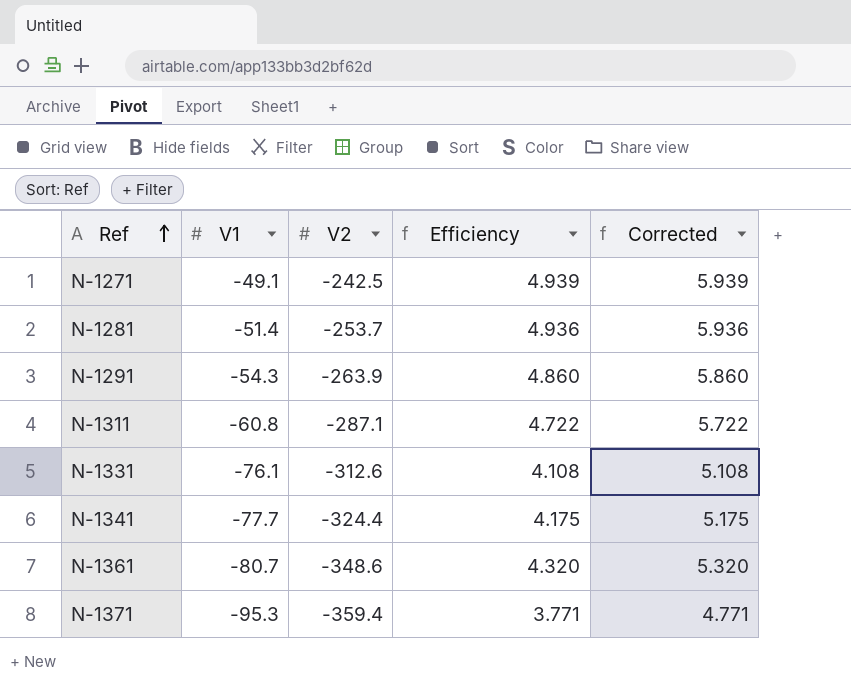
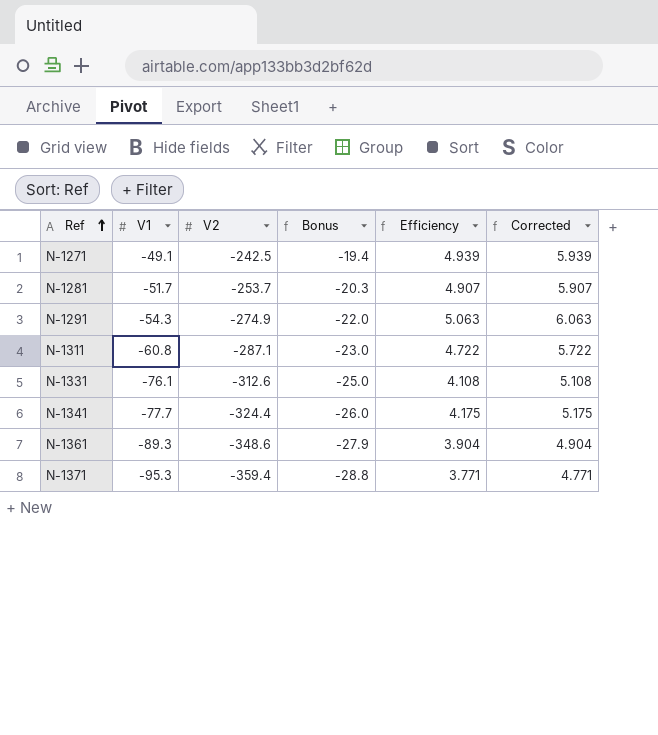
column Bonus | formula: none -> [V2] * 0.08
N-1281 | V1: -51.4 -> -51.7
N-1281 | Efficiency: 4.936 -> 4.907
N-1281 | Corrected: 5.936 -> 5.907
N-1291 | V2: -263.9 -> -274.9
N-1291 | Efficiency: 4.860 -> 5.063
N-1291 | Corrected: 5.860 -> 6.063
N-1361 | V1: -80.7 -> -89.3
N-1361 | Efficiency: 4.320 -> 3.904
N-1361 | Corrected: 5.320 -> 4.904

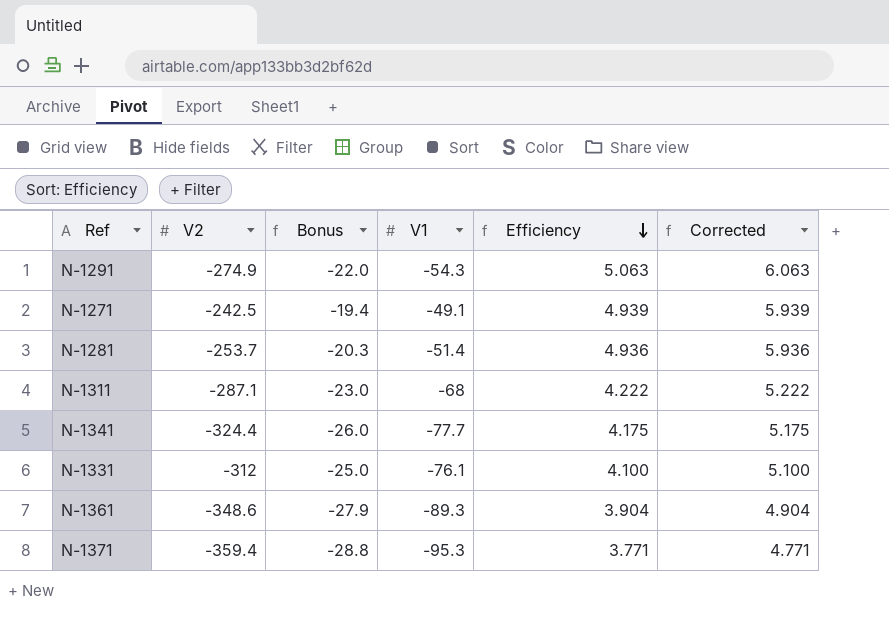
row order: Ref ascending -> Efficiency descending
column V1 | position: 2 -> 4
N-1281 | V1: -51.7 -> -51.4
N-1281 | Efficiency: 4.907 -> 4.936
N-1281 | Corrected: 5.907 -> 5.936
N-1311 | V1: -60.8 -> -68
N-1311 | Efficiency: 4.722 -> 4.222
N-1311 | Corrected: 5.722 -> 5.222
N-1331 | V2: -312.6 -> -312
N-1331 | Efficiency: 4.108 -> 4.100
N-1331 | Corrected: 5.108 -> 5.100

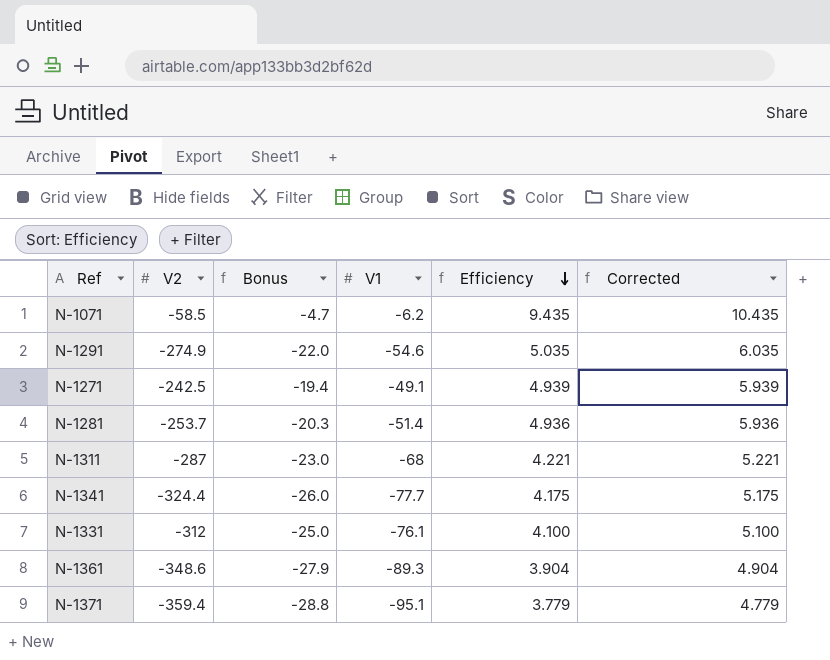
row N-1071: none -> -58.5 | -4.7 | -6.2 | 9.435 | 10.435
N-1291 | V1: -54.3 -> -54.6
N-1291 | Efficiency: 5.063 -> 5.035
N-1291 | Corrected: 6.063 -> 6.035
N-1311 | V2: -287.1 -> -287
N-1311 | Efficiency: 4.222 -> 4.221
N-1311 | Corrected: 5.222 -> 5.221
N-1371 | V1: -95.3 -> -95.1
N-1371 | Efficiency: 3.771 -> 3.779
N-1371 | Corrected: 4.771 -> 4.779

